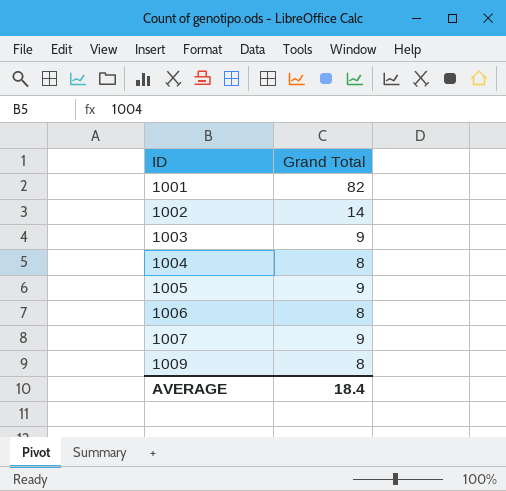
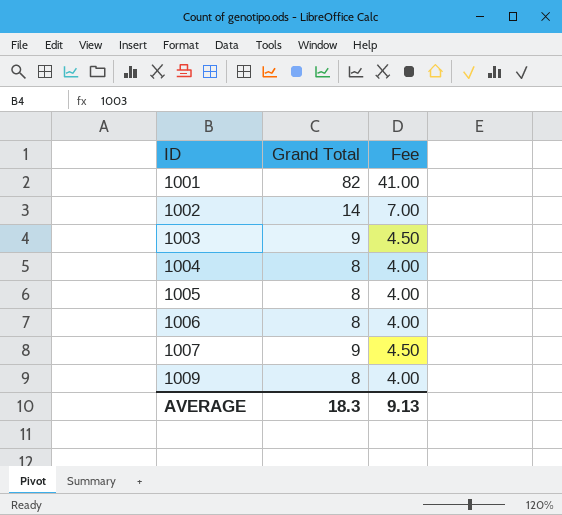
column Fee | formula: none -> [Grand Total] * 0.5
1005 | Grand Total: 9 -> 8
AVERAGE | Grand Total: 18.4 -> 18.3

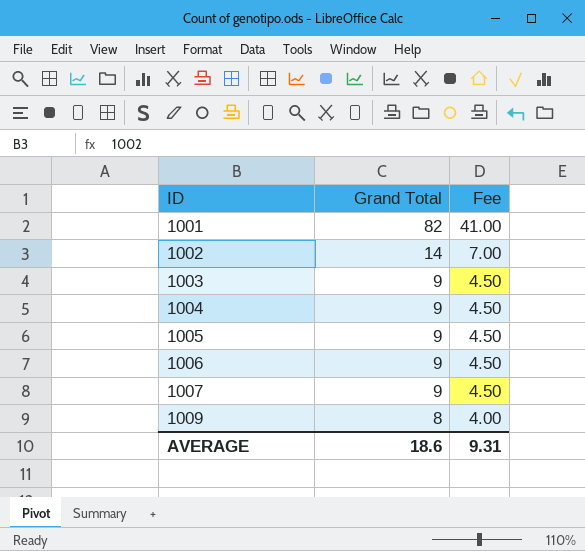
1004 | Grand Total: 8 -> 9
1004 | Fee: 4.00 -> 4.50
1005 | Grand Total: 8 -> 9
1005 | Fee: 4.00 -> 4.50
1006 | Grand Total: 8 -> 9
1006 | Fee: 4.00 -> 4.50
AVERAGE | Grand Total: 18.3 -> 18.6
AVERAGE | Fee: 9.13 -> 9.31

